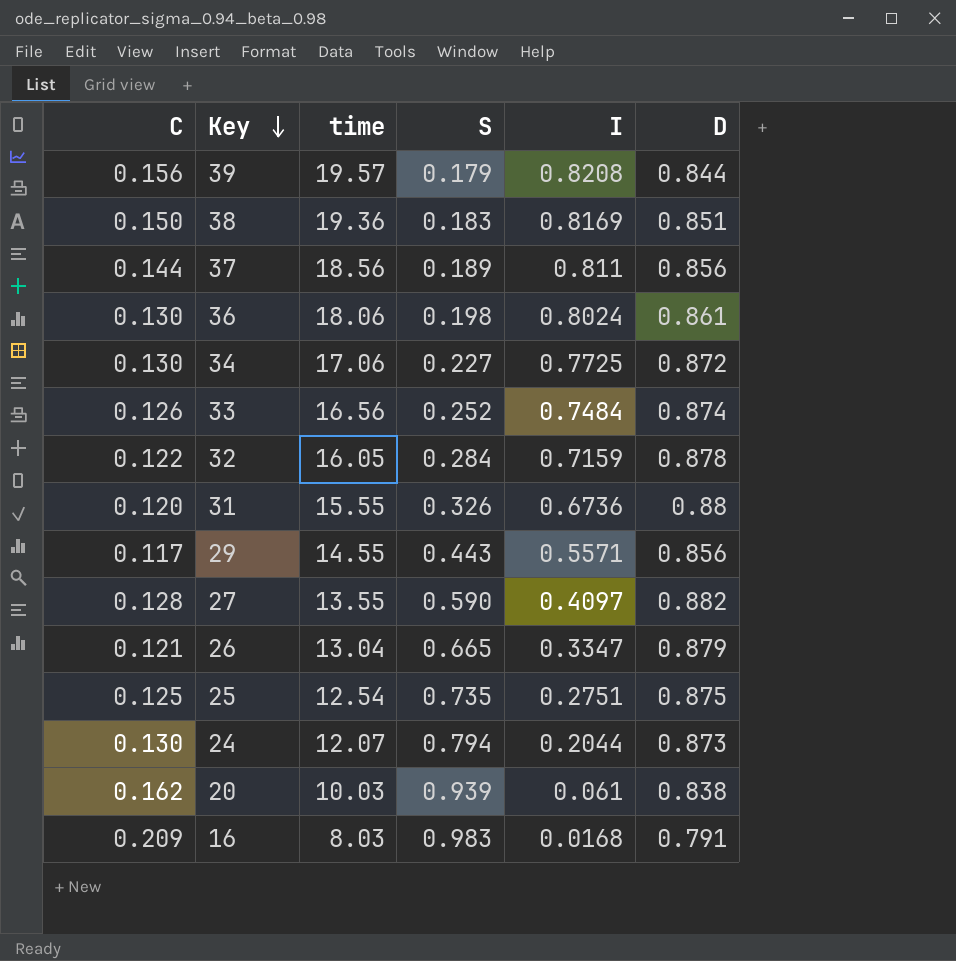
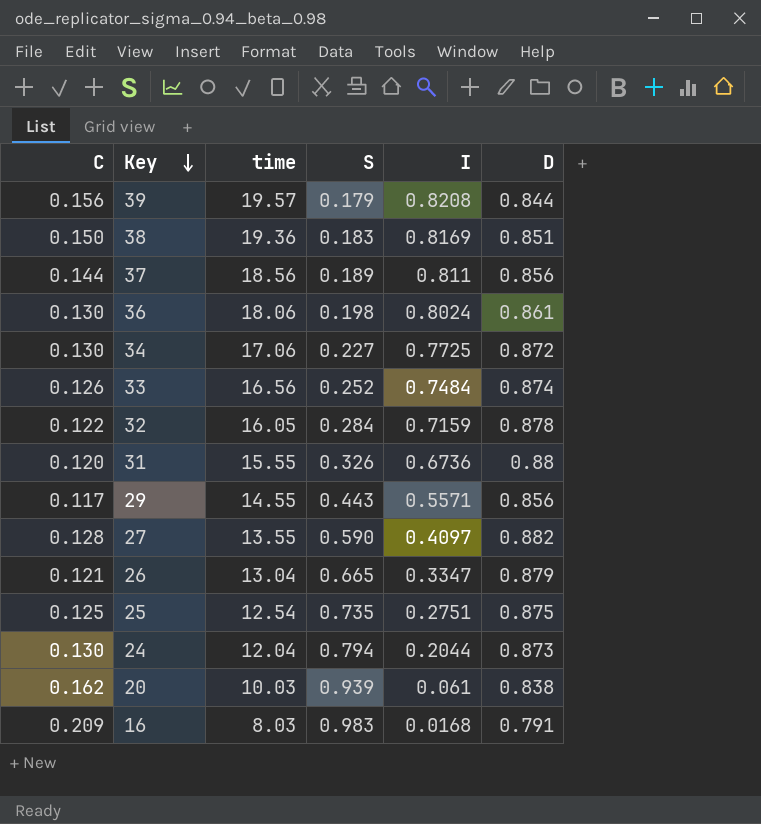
24 | time: 12.07 -> 12.04

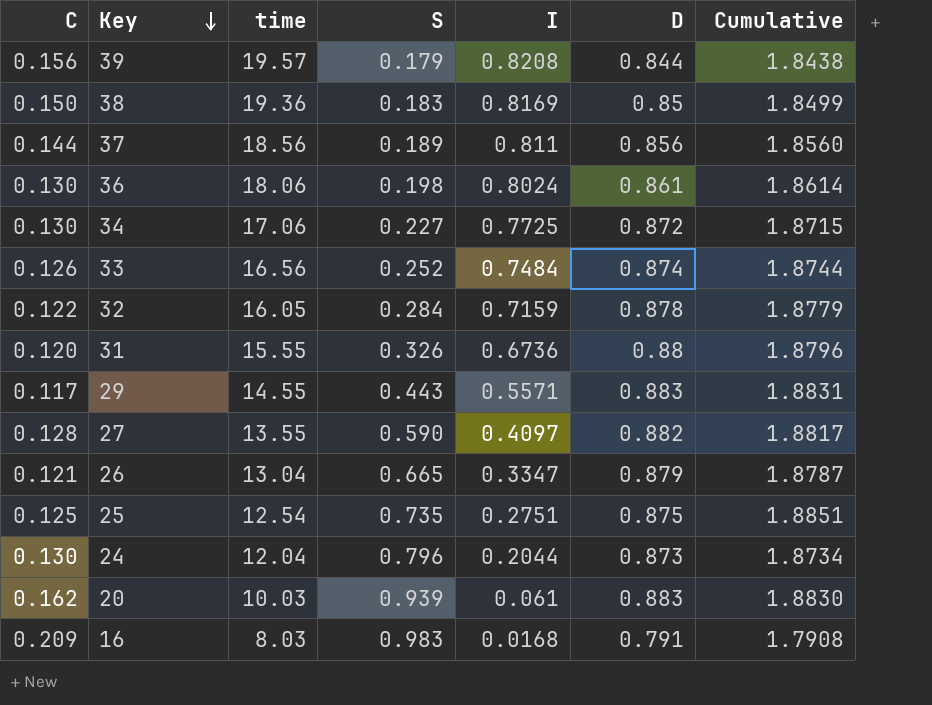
column Cumulative | formula: none -> [S] + [I] + [D]
38 | D: 0.851 -> 0.85
29 | D: 0.856 -> 0.883
24 | S: 0.794 -> 0.796
20 | D: 0.838 -> 0.883

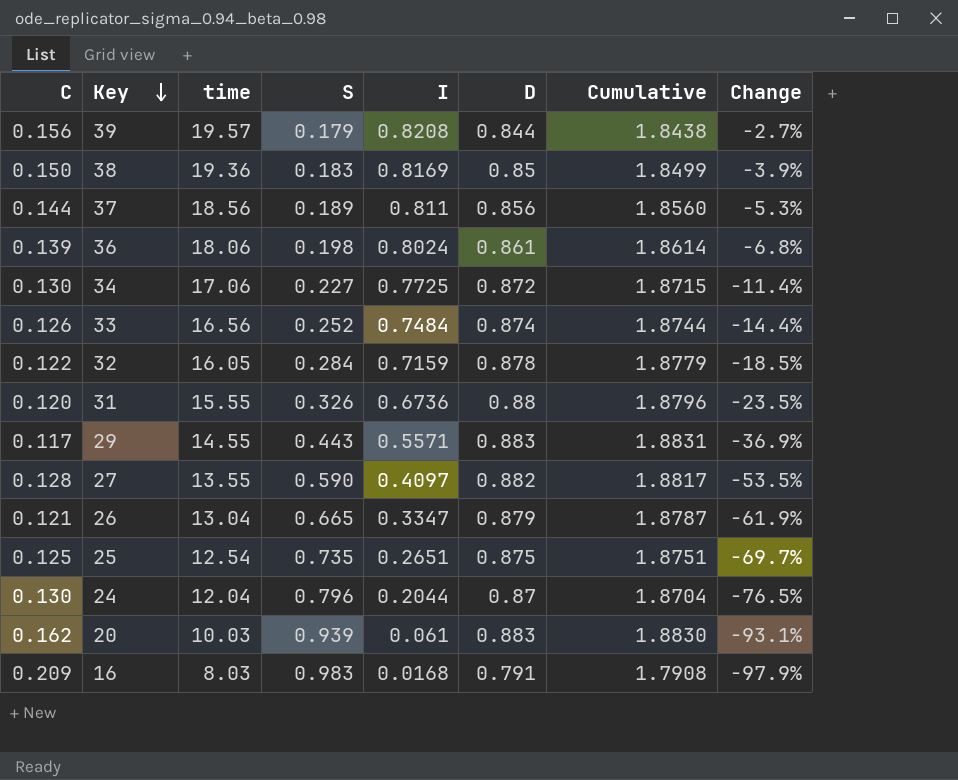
column Change | formula: none -> ([I] - [D]) / [D]
36 | C: 0.130 -> 0.139
25 | I: 0.2751 -> 0.2651
25 | Cumulative: 1.8851 -> 1.8751
24 | D: 0.873 -> 0.87
24 | Cumulative: 1.8734 -> 1.8704

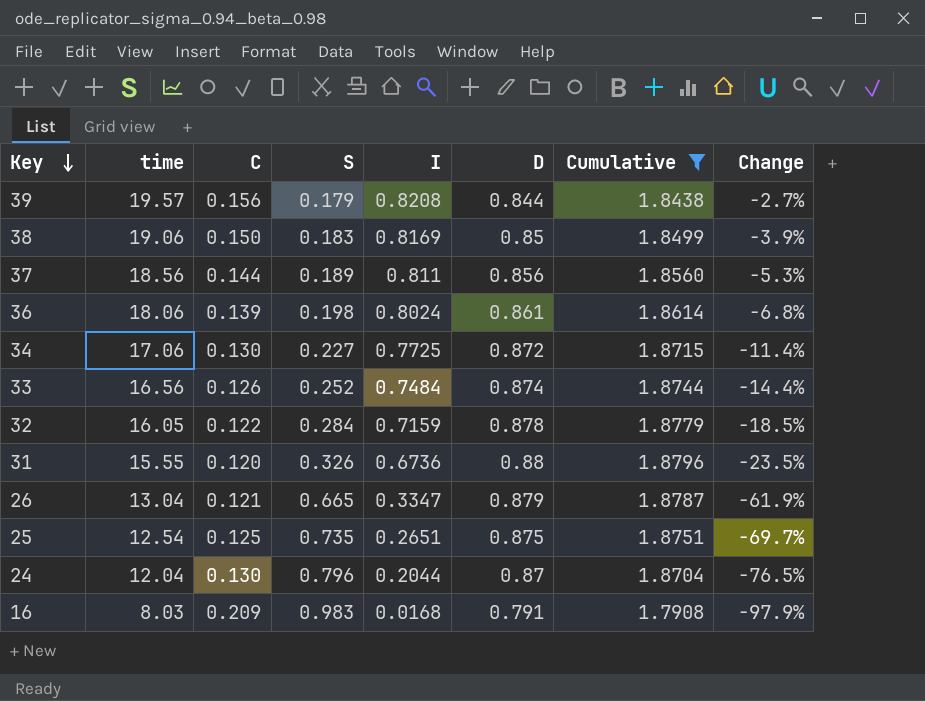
filter: none -> Cumulative <= 1.8796
column C | position: 1 -> 3
38 | time: 19.36 -> 19.06

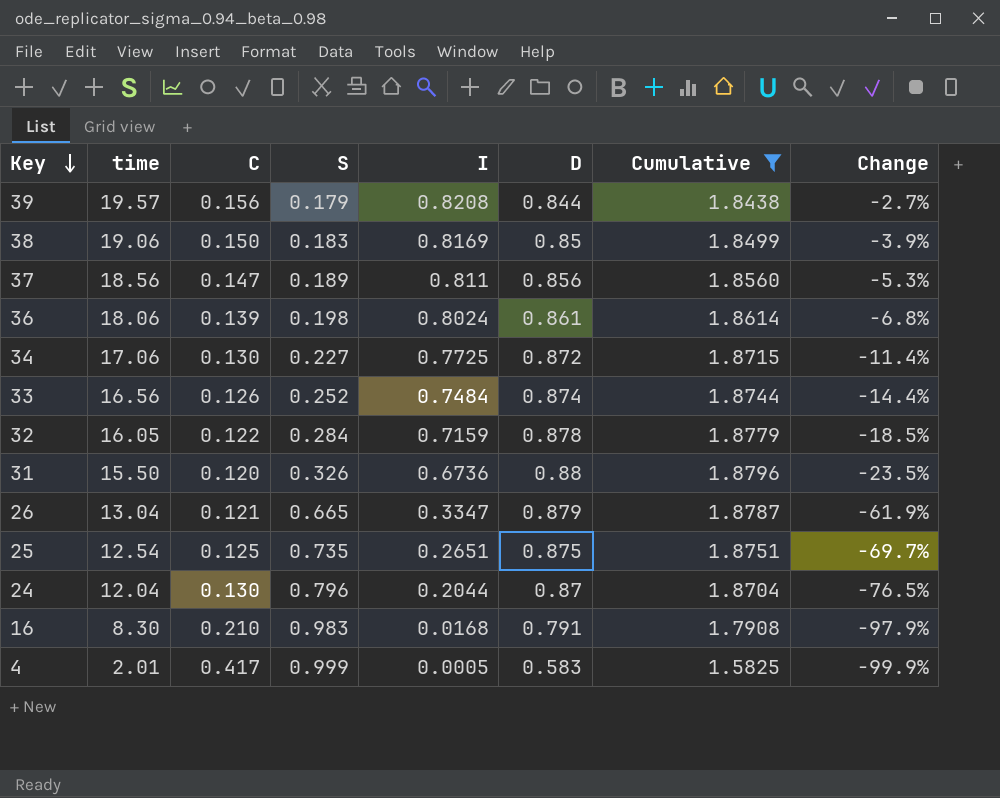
37 | C: 0.144 -> 0.147
31 | time: 15.55 -> 15.50
16 | time: 8.03 -> 8.30
16 | C: 0.209 -> 0.210
row 4: none -> 2.01 | 0.417 | 0.999 | 0.0005 | 0.583 | 1.5825 | -99.9%

